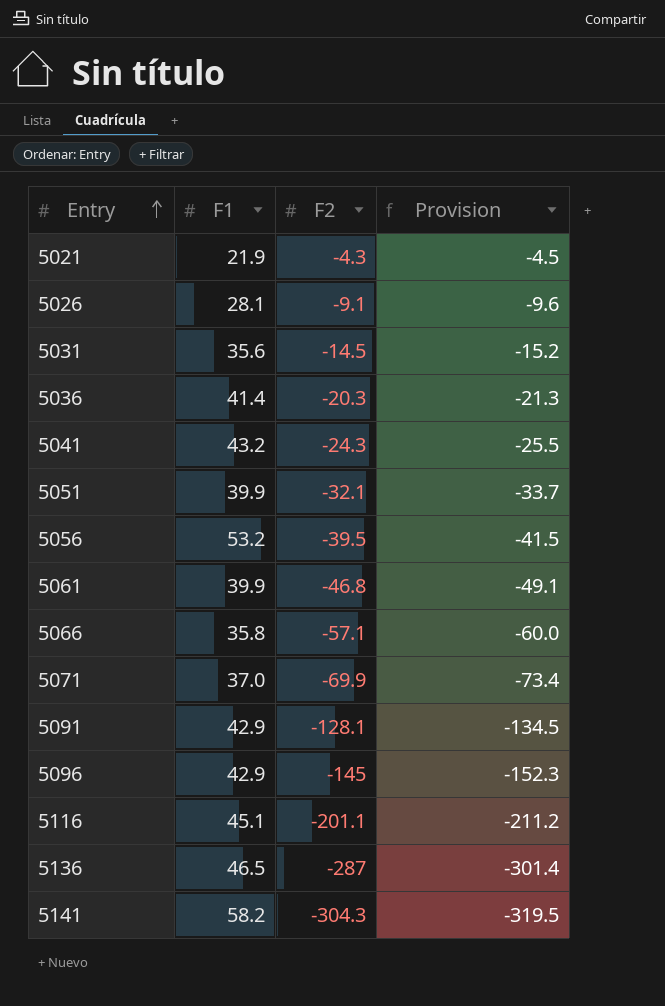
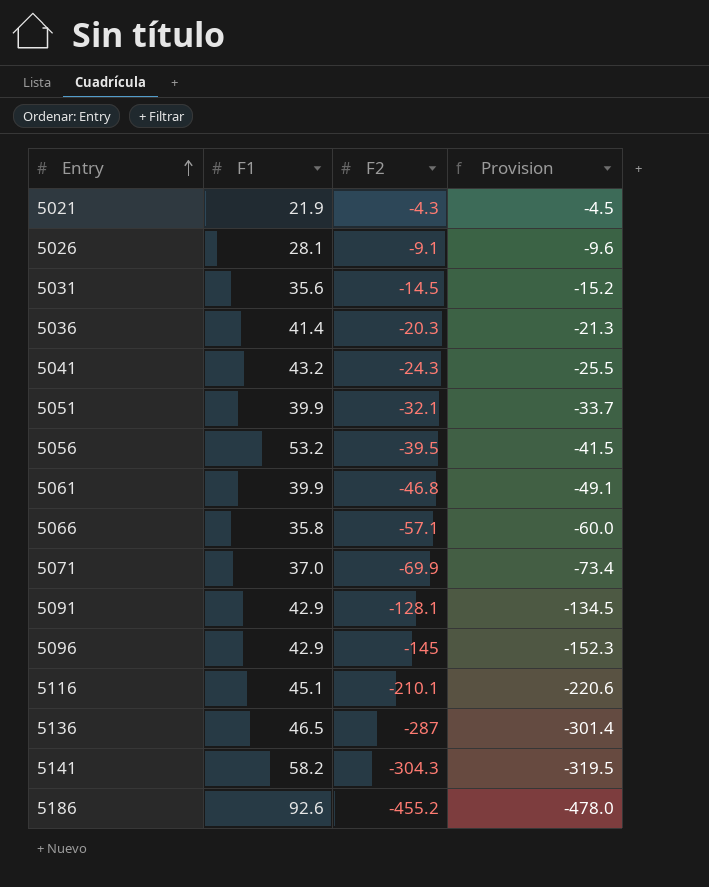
5116 | F2: -201.1 -> -210.1
5116 | Provision: -211.2 -> -220.6
row 5186: none -> 92.6 | -455.2 | -478.0

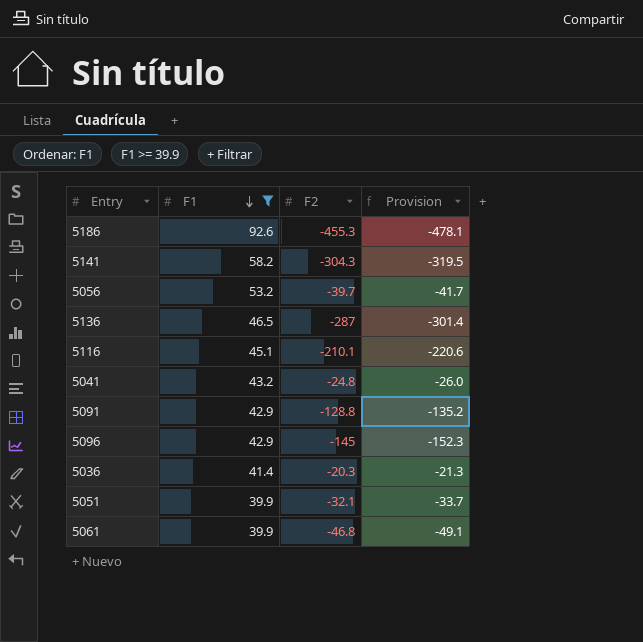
filter: none -> F1 >= 39.9
row order: Entry ascending -> F1 descending
5186 | F2: -455.2 -> -455.3
5186 | Provision: -478.0 -> -478.1
5056 | F2: -39.5 -> -39.7
5056 | Provision: -41.5 -> -41.7
5041 | F2: -24.3 -> -24.8
5041 | Provision: -25.5 -> -26.0
5091 | F2: -128.1 -> -128.8
5091 | Provision: -134.5 -> -135.2

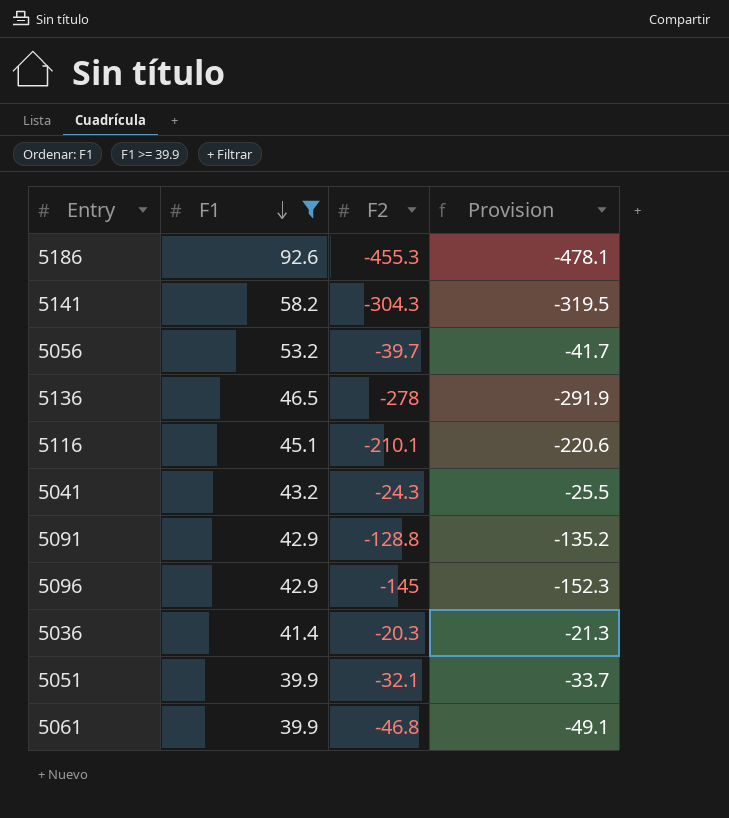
5136 | F2: -287 -> -278
5136 | Provision: -301.4 -> -291.9
5041 | F2: -24.8 -> -24.3
5041 | Provision: -26.0 -> -25.5

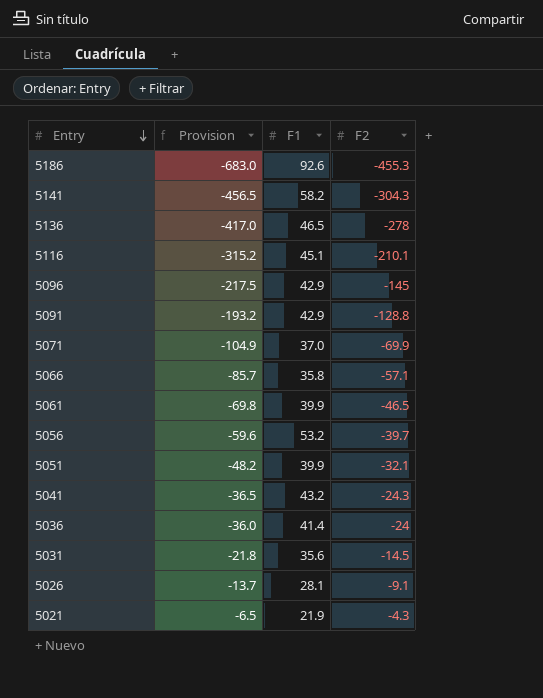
filter: F1 >= 39.9 -> none
row order: F1 descending -> Entry descending
column Provision | formula: [F2] * 1.05 -> [F2] * 1.5
column Provision | position: 4 -> 2
5061 | F2: -46.8 -> -46.5
5036 | F2: -20.3 -> -24

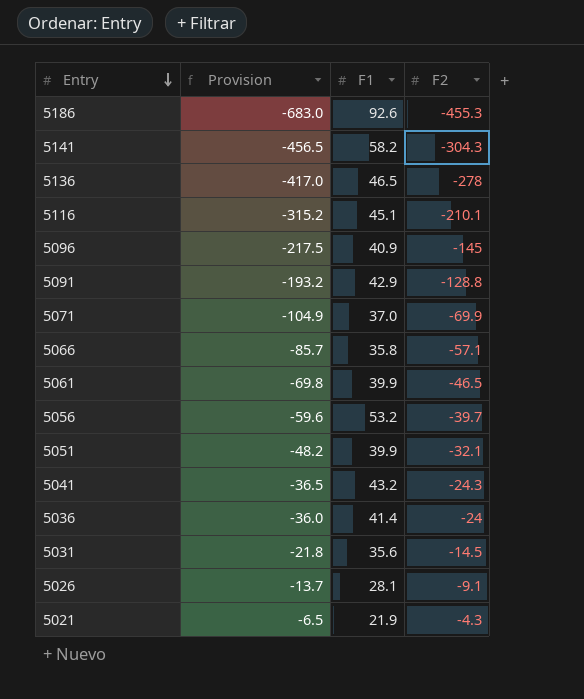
5096 | F1: 42.9 -> 40.9

